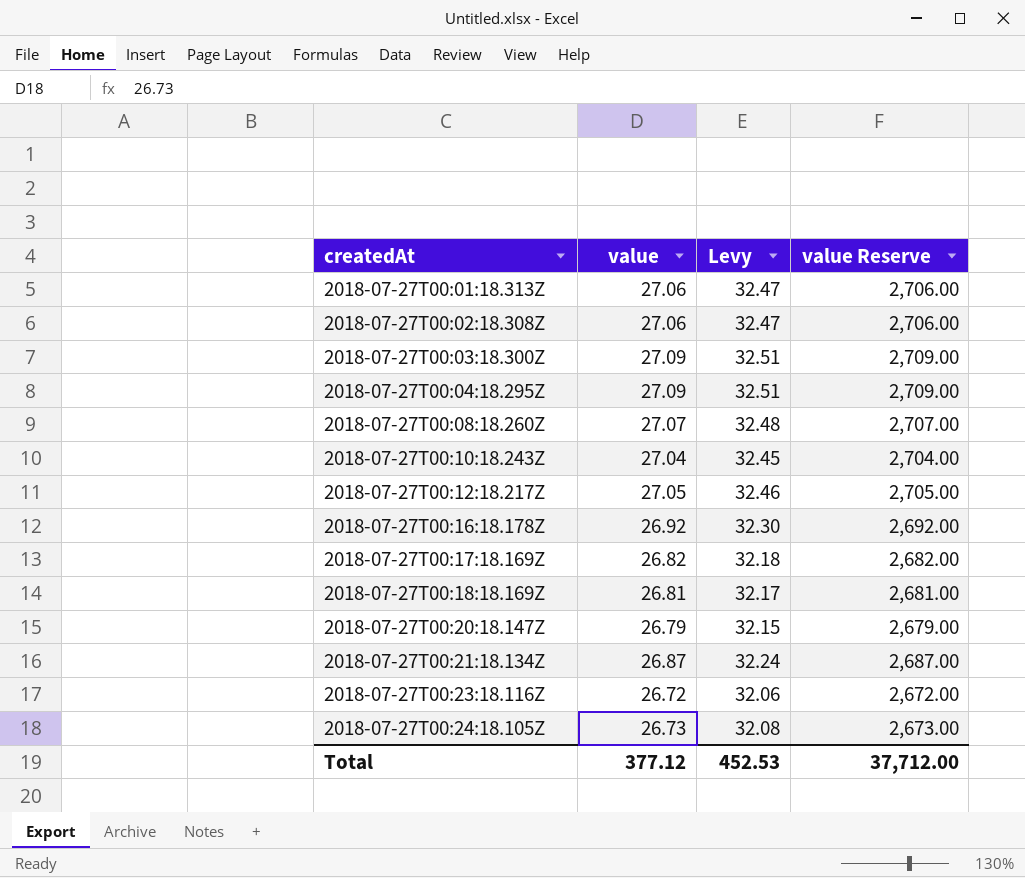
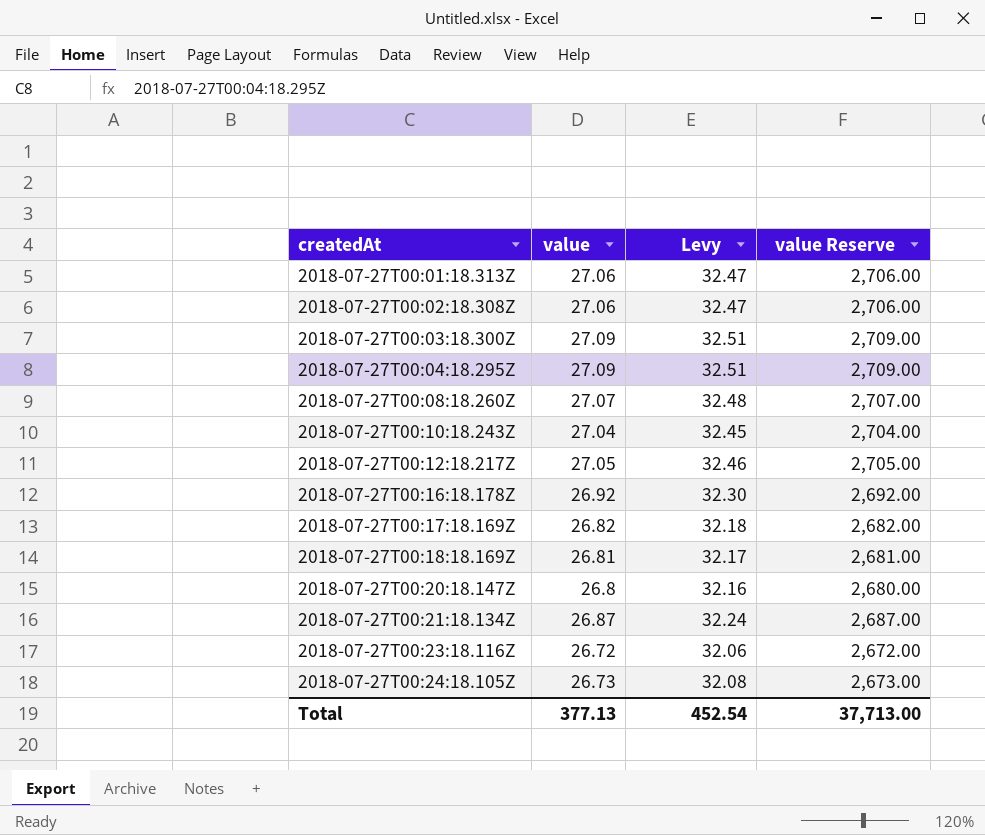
2018-07-27T00:20:18.147Z | value: 26.79 -> 26.8
2018-07-27T00:20:18.147Z | Levy: 32.15 -> 32.16
2018-07-27T00:20:18.147Z | value Reserve: 2,679.00 -> 2,680.00
Total | value: 377.12 -> 377.13
Total | Levy: 452.53 -> 452.54
Total | value Reserve: 37,712.00 -> 37,713.00

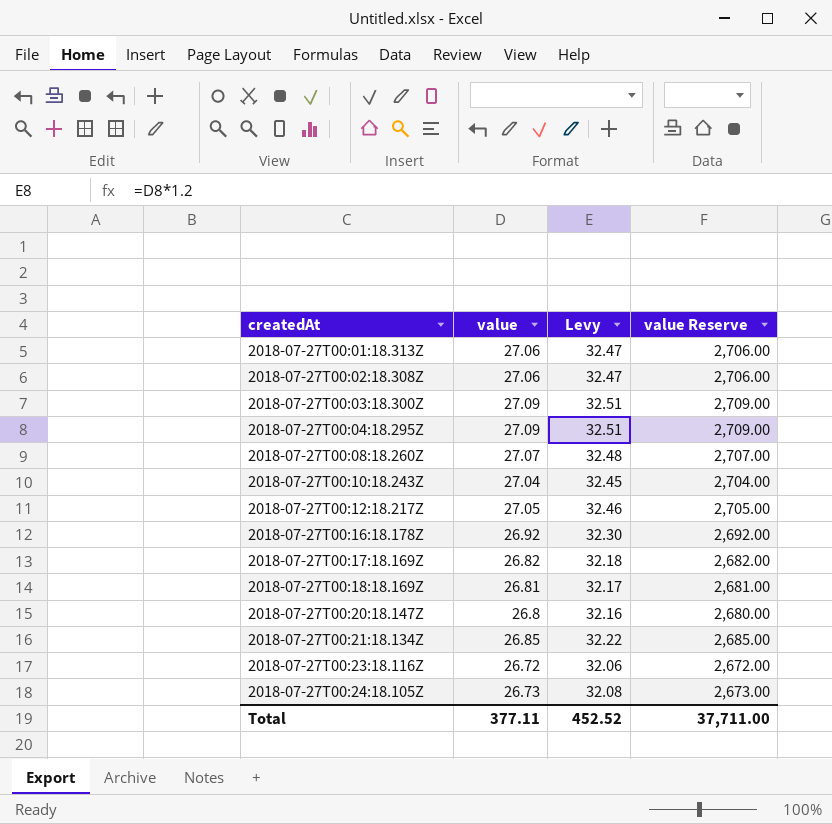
2018-07-27T00:21:18.134Z | value: 26.87 -> 26.85
2018-07-27T00:21:18.134Z | Levy: 32.24 -> 32.22
2018-07-27T00:21:18.134Z | value Reserve: 2,687.00 -> 2,685.00
Total | value: 377.13 -> 377.11
Total | Levy: 452.54 -> 452.52
Total | value Reserve: 37,713.00 -> 37,711.00

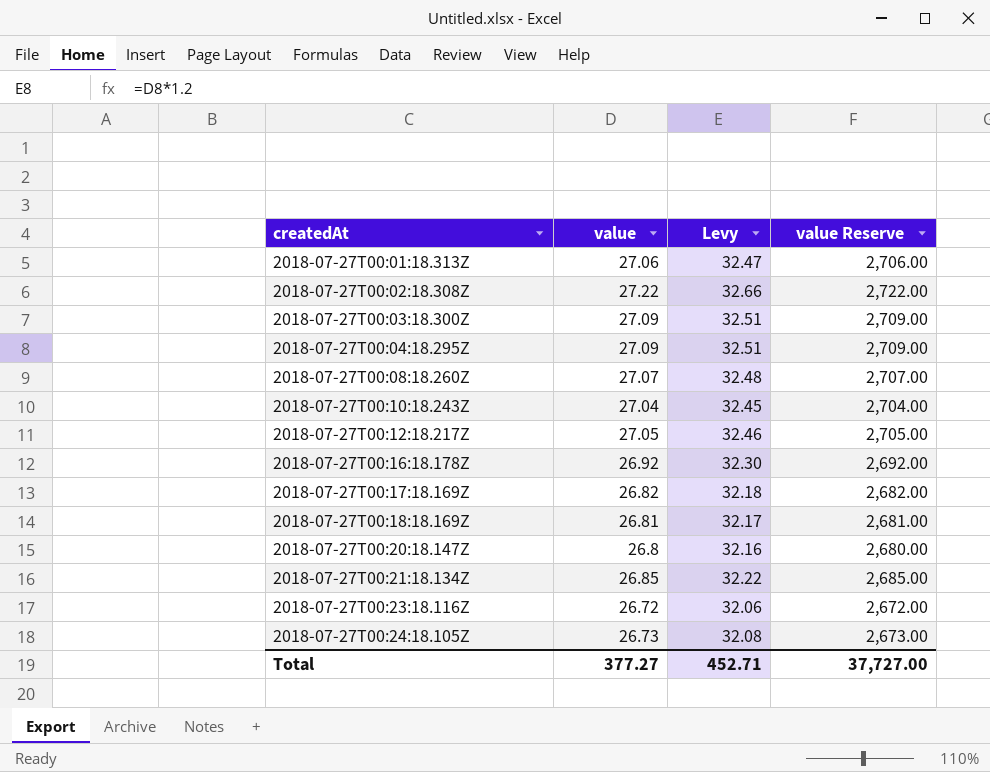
2018-07-27T00:02:18.308Z | value: 27.06 -> 27.22
2018-07-27T00:02:18.308Z | Levy: 32.47 -> 32.66
2018-07-27T00:02:18.308Z | value Reserve: 2,706.00 -> 2,722.00
Total | value: 377.11 -> 377.27
Total | Levy: 452.52 -> 452.71
Total | value Reserve: 37,711.00 -> 37,727.00

